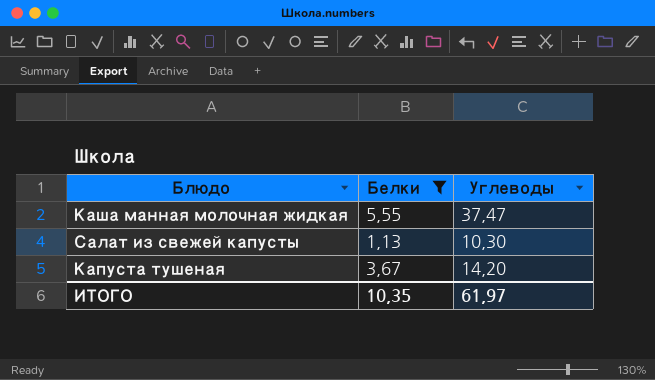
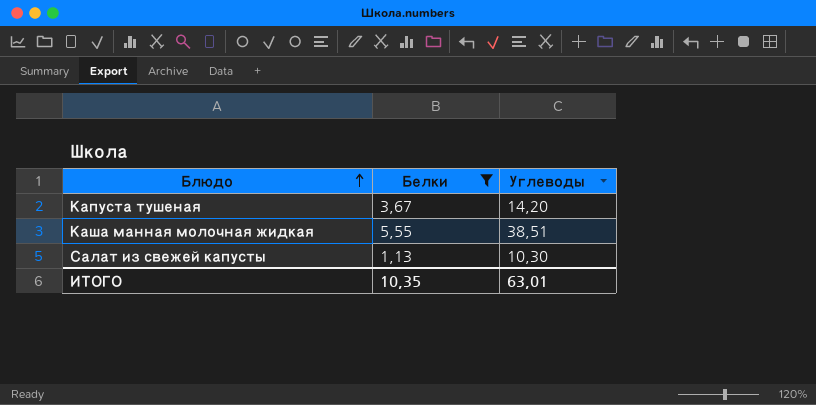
row order: none -> Блюдо ascending
Каша манная молочная жидкая | Углеводы: 37,47 -> 38,51
ИТОГО | Углеводы: 61,97 -> 63,01

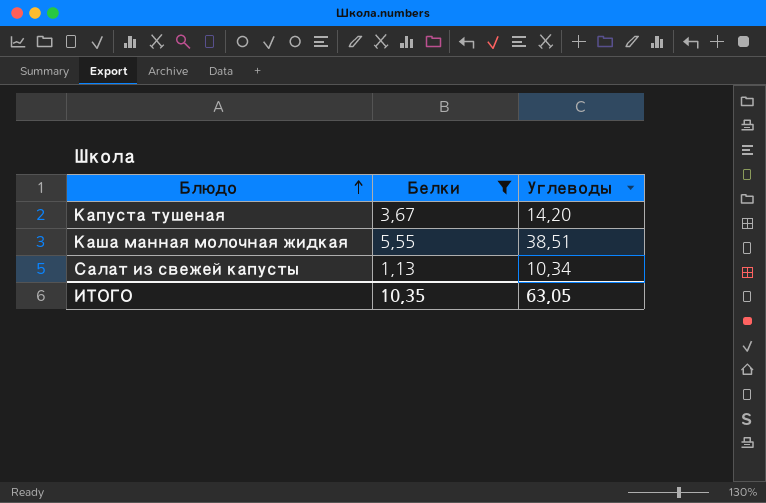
Салат из свежей капусты | Углеводы: 10,30 -> 10,34
ИТОГО | Углеводы: 63,01 -> 63,05

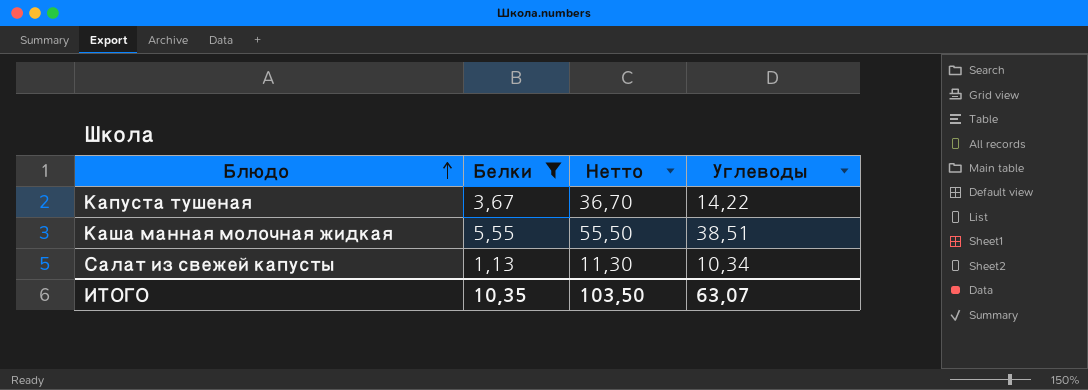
column Нетто | formula: none -> [Белки] * 10
Капуста тушеная | Углеводы: 14,20 -> 14,22
ИТОГО | Углеводы: 63,05 -> 63,07

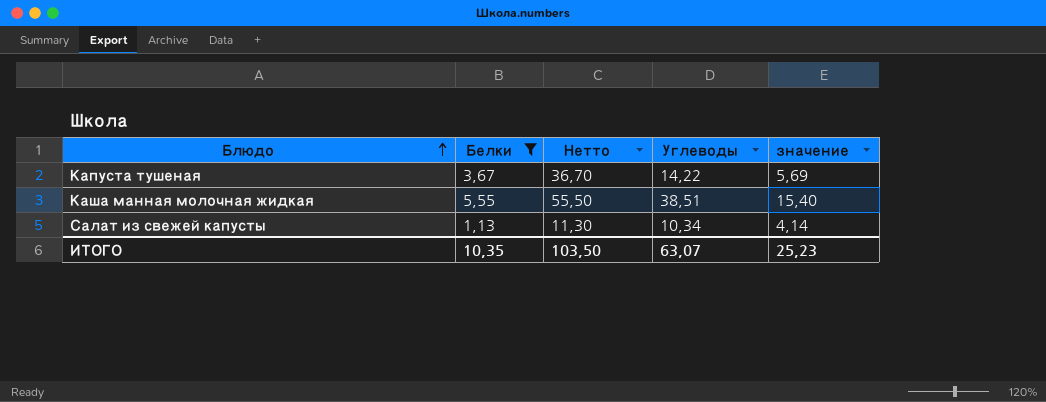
column значение | formula: none -> [Углеводы] * 0,4

